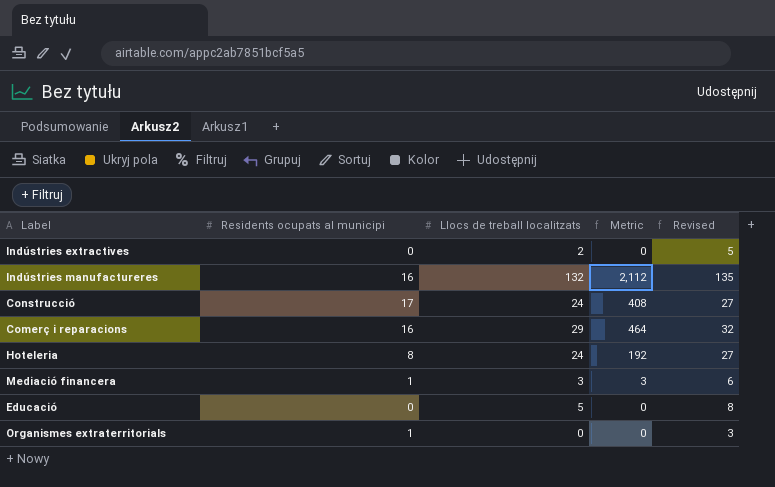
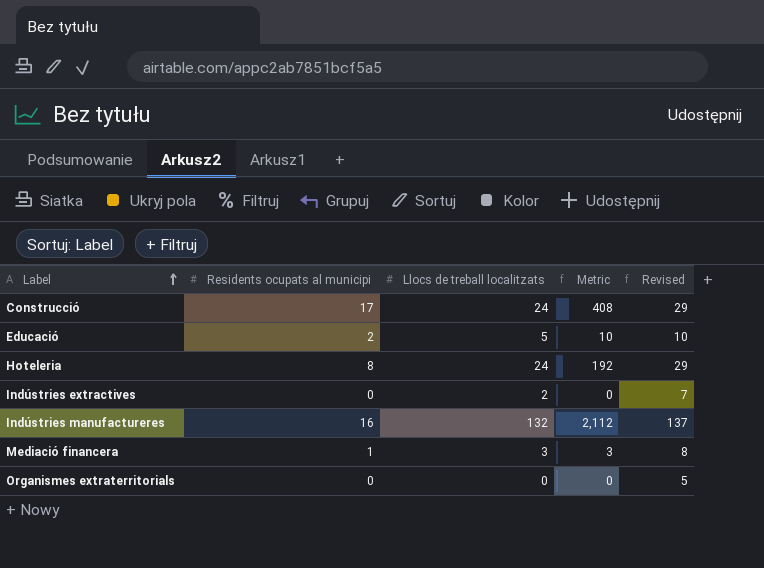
row order: none -> Label ascending
column Revised | formula: [Llocs de treball localitzats] + 3 -> [Llocs de treball localitzats] + 5
row Comerç i reparacions: 16 | 29 | 464 | 32 -> none
Educació | Residents ocupats al municipi: 0 -> 2
Educació | Metric: 0 -> 10
Organismes extraterritorials | Residents ocupats al municipi: 1 -> 0

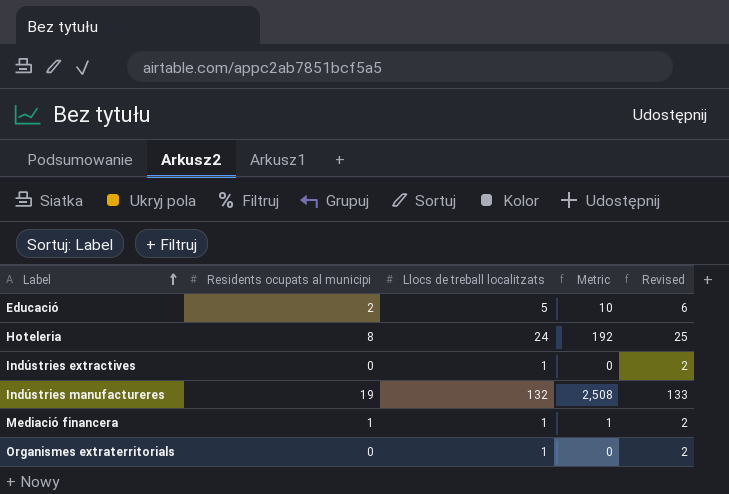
column Revised | formula: [Llocs de treball localitzats] + 5 -> [Llocs de treball localitzats] + 1
row Construcció: 17 | 24 | 408 | 29 -> none
Indústries extractives | Llocs de treball localitzats: 2 -> 1
Indústries manufactureres | Residents ocupats al municipi: 16 -> 19
Indústries manufactureres | Metric: 2,112 -> 2,508
Mediació financera | Llocs de treball localitzats: 3 -> 1
Mediació financera | Metric: 3 -> 1
Organismes extraterritorials | Llocs de treball localitzats: 0 -> 1

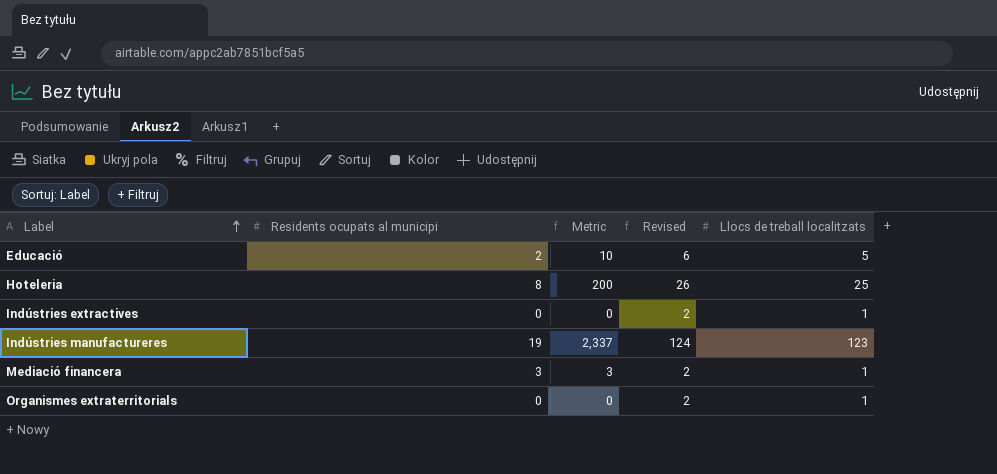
column Llocs de treball localitzats | position: 3 -> 5
Hoteleria | Metric: 192 -> 200
Hoteleria | Revised: 25 -> 26
Hoteleria | Llocs de treball localitzats: 24 -> 25
Indústries manufactureres | Metric: 2,508 -> 2,337
Indústries manufactureres | Revised: 133 -> 124
Indústries manufactureres | Llocs de treball localitzats: 132 -> 123
Mediació financera | Residents ocupats al municipi: 1 -> 3
Mediació financera | Metric: 1 -> 3

